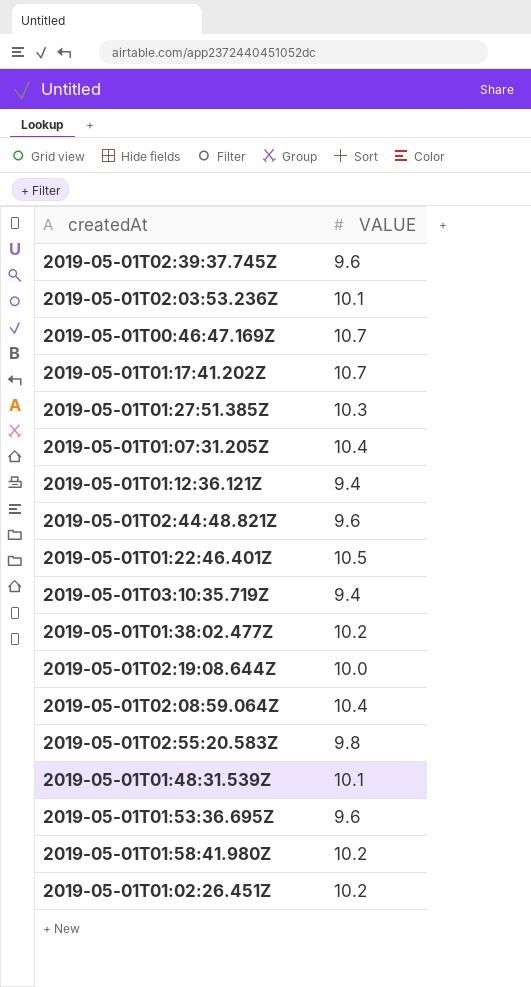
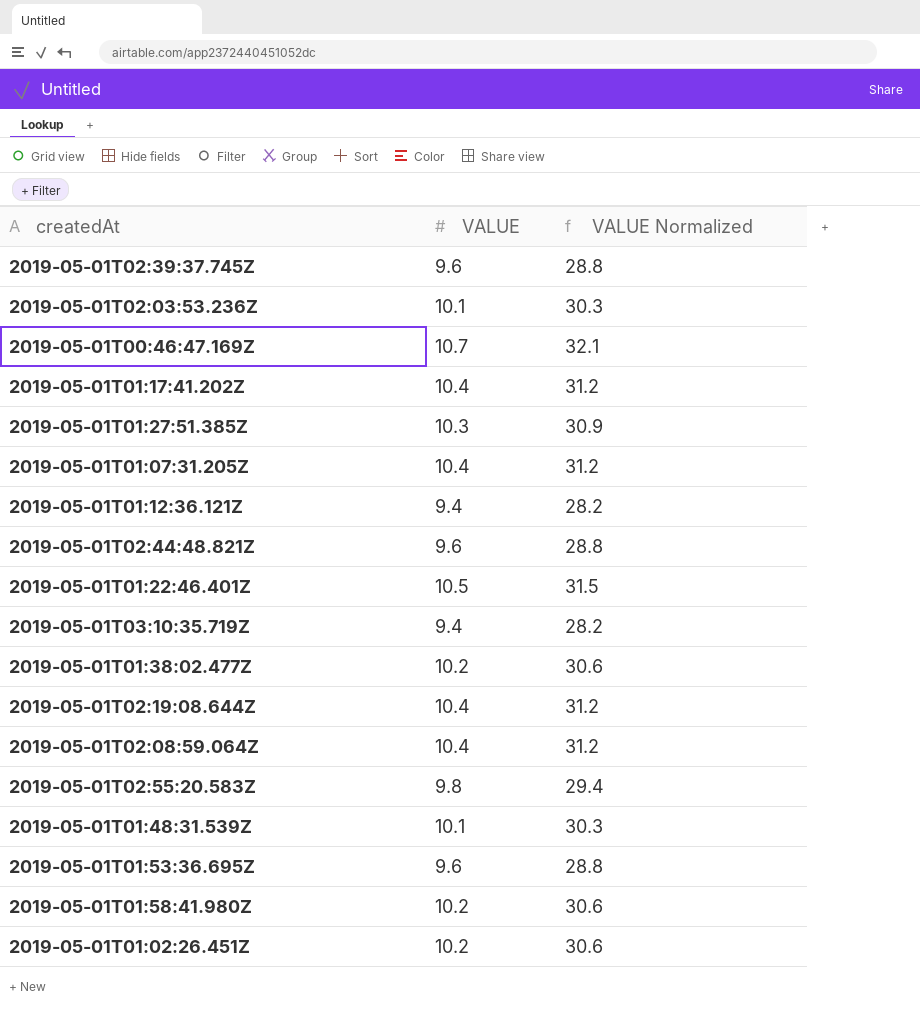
column VALUE Normalized | formula: none -> [VALUE] * 3
2019-05-01T01:17:41.202Z | VALUE: 10.7 -> 10.4
2019-05-01T02:19:08.644Z | VALUE: 10.0 -> 10.4

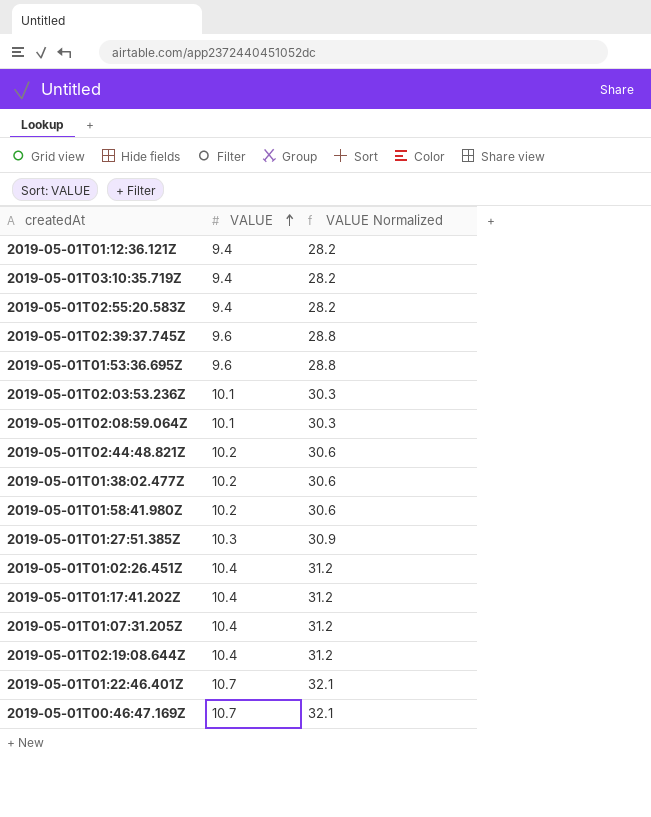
row order: none -> VALUE ascending
row 2019-05-01T01:48:31.539Z: 10.1 | 30.3 -> none
2019-05-01T02:55:20.583Z | VALUE: 9.8 -> 9.4
2019-05-01T02:55:20.583Z | VALUE Normalized: 29.4 -> 28.2
2019-05-01T02:08:59.064Z | VALUE: 10.4 -> 10.1
2019-05-01T02:08:59.064Z | VALUE Normalized: 31.2 -> 30.3
2019-05-01T02:44:48.821Z | VALUE: 9.6 -> 10.2
2019-05-01T02:44:48.821Z | VALUE Normalized: 28.8 -> 30.6
2019-05-01T01:02:26.451Z | VALUE: 10.2 -> 10.4
2019-05-01T01:02:26.451Z | VALUE Normalized: 30.6 -> 31.2
2019-05-01T01:22:46.401Z | VALUE: 10.5 -> 10.7
2019-05-01T01:22:46.401Z | VALUE Normalized: 31.5 -> 32.1

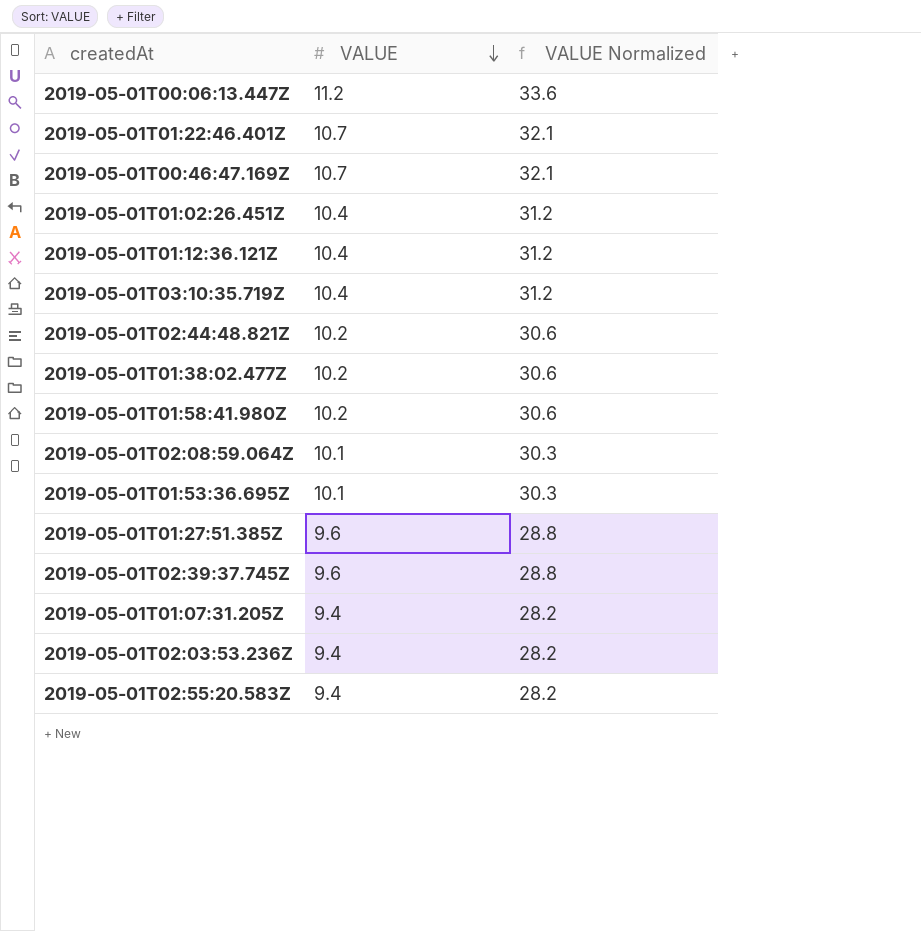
row order: VALUE ascending -> VALUE descending
row 2019-05-01T01:17:41.202Z: 10.4 | 31.2 -> none
row 2019-05-01T02:19:08.644Z: 10.4 | 31.2 -> none
row 2019-05-01T00:06:13.447Z: none -> 11.2 | 33.6
2019-05-01T01:12:36.121Z | VALUE: 9.4 -> 10.4
2019-05-01T01:12:36.121Z | VALUE Normalized: 28.2 -> 31.2
2019-05-01T03:10:35.719Z | VALUE: 9.4 -> 10.4
2019-05-01T03:10:35.719Z | VALUE Normalized: 28.2 -> 31.2
2019-05-01T01:53:36.695Z | VALUE: 9.6 -> 10.1
2019-05-01T01:53:36.695Z | VALUE Normalized: 28.8 -> 30.3
2019-05-01T01:27:51.385Z | VALUE: 10.3 -> 9.6
2019-05-01T01:27:51.385Z | VALUE Normalized: 30.9 -> 28.8
2019-05-01T01:07:31.205Z | VALUE: 10.4 -> 9.4
2019-05-01T01:07:31.205Z | VALUE Normalized: 31.2 -> 28.2
2019-05-01T02:03:53.236Z | VALUE: 10.1 -> 9.4
2019-05-01T02:03:53.236Z | VALUE Normalized: 30.3 -> 28.2

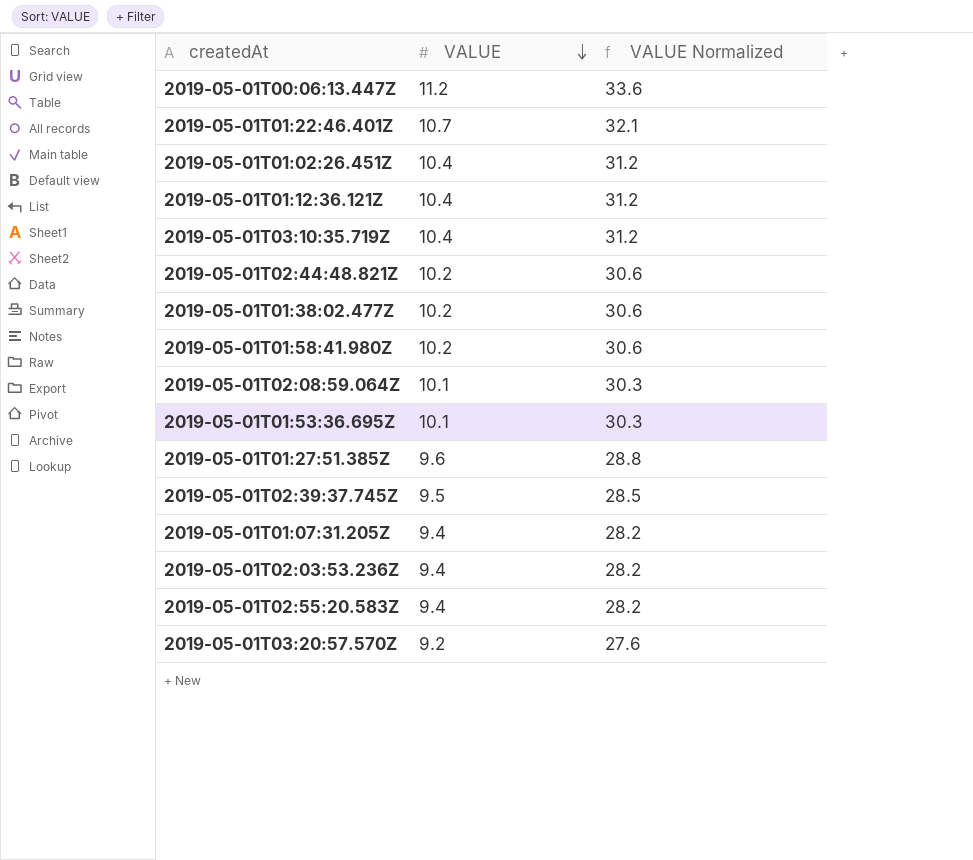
row 2019-05-01T00:46:47.169Z: 10.7 | 32.1 -> none
2019-05-01T02:39:37.745Z | VALUE: 9.6 -> 9.5
2019-05-01T02:39:37.745Z | VALUE Normalized: 28.8 -> 28.5
row 2019-05-01T03:20:57.570Z: none -> 9.2 | 27.6

